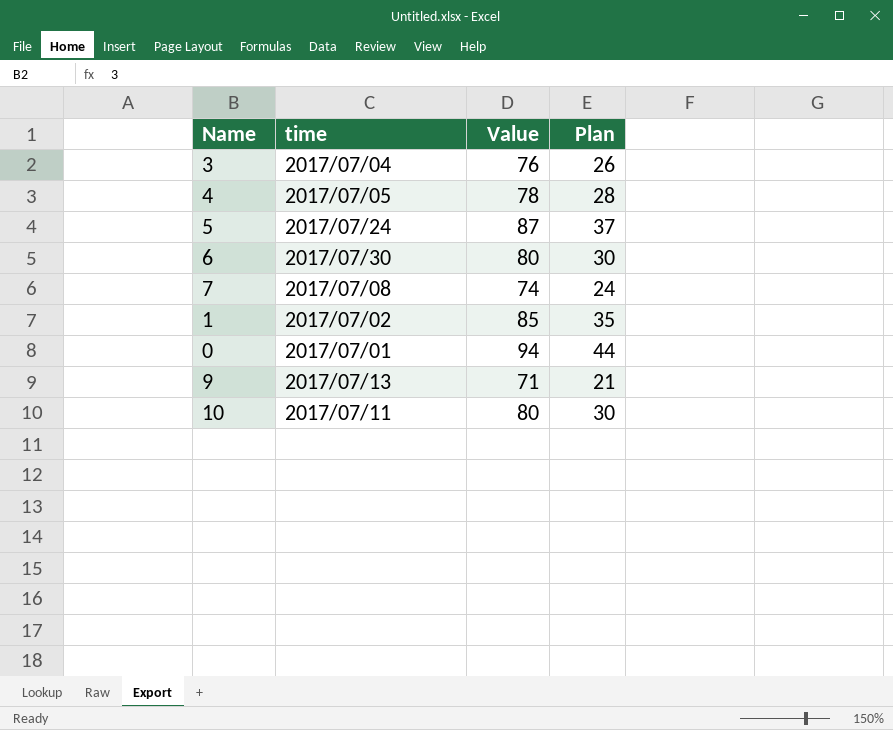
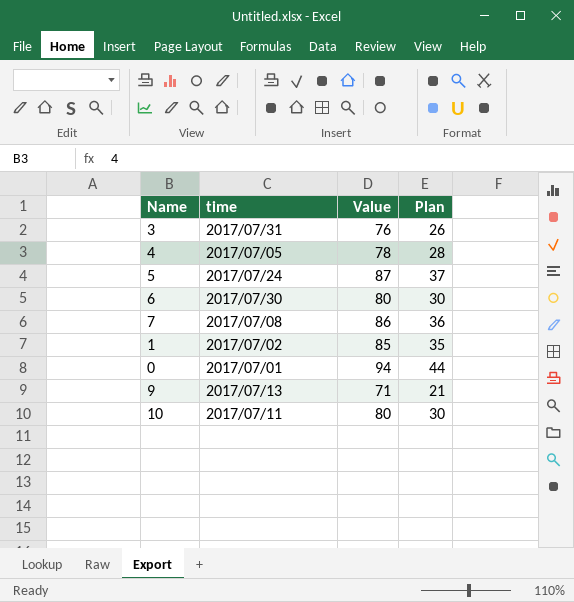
3 | time: 2017/07/04 -> 2017/07/31
7 | Value: 74 -> 86
7 | Plan: 24 -> 36

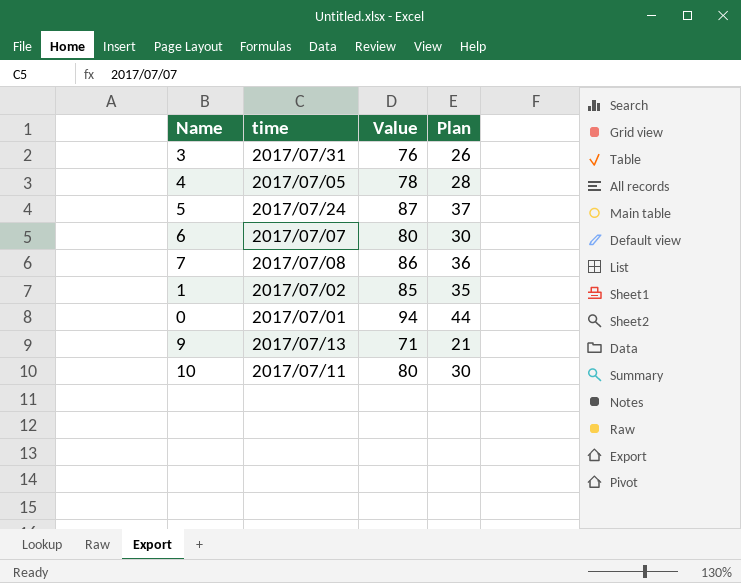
6 | time: 2017/07/30 -> 2017/07/07

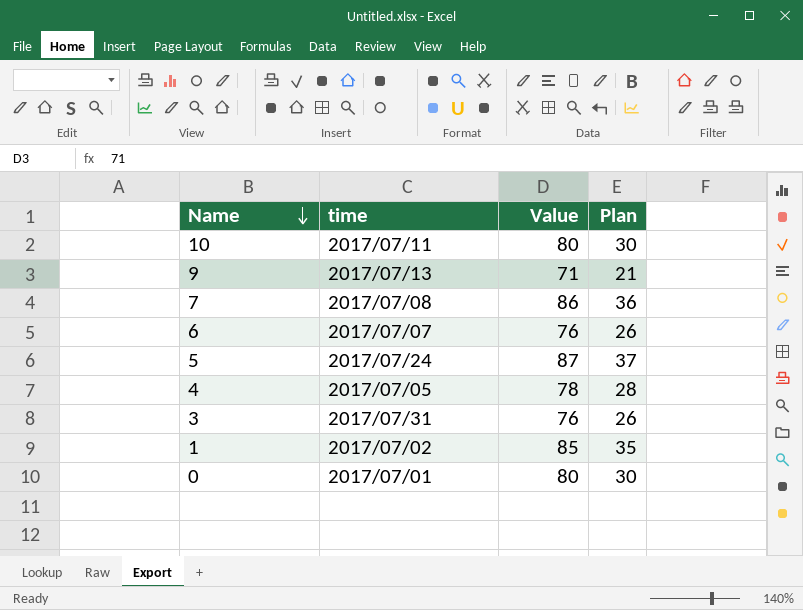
row order: none -> Name descending
6 | Value: 80 -> 76
6 | Plan: 30 -> 26
0 | Value: 94 -> 80
0 | Plan: 44 -> 30

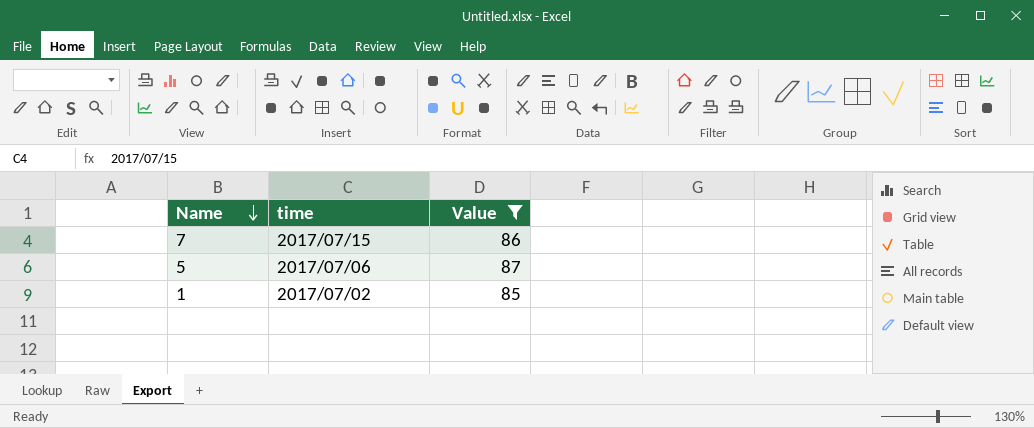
filter: none -> Value >= 85
column Plan | formula: [Value] - 50 -> none
7 | time: 2017/07/08 -> 2017/07/15
5 | time: 2017/07/24 -> 2017/07/06

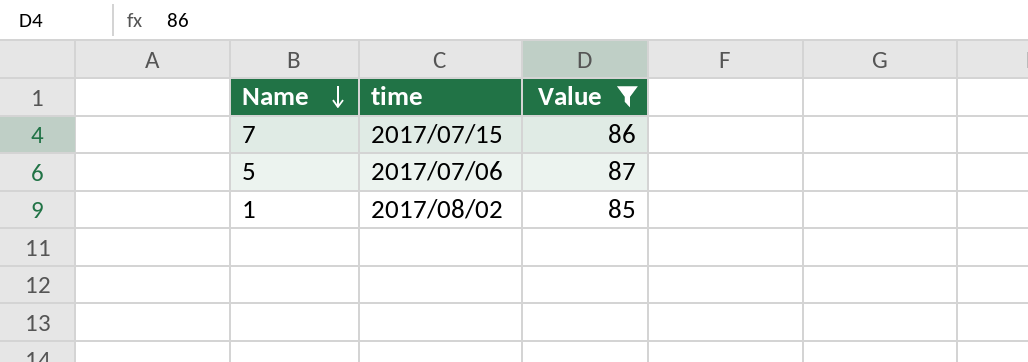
1 | time: 2017/07/02 -> 2017/08/02

